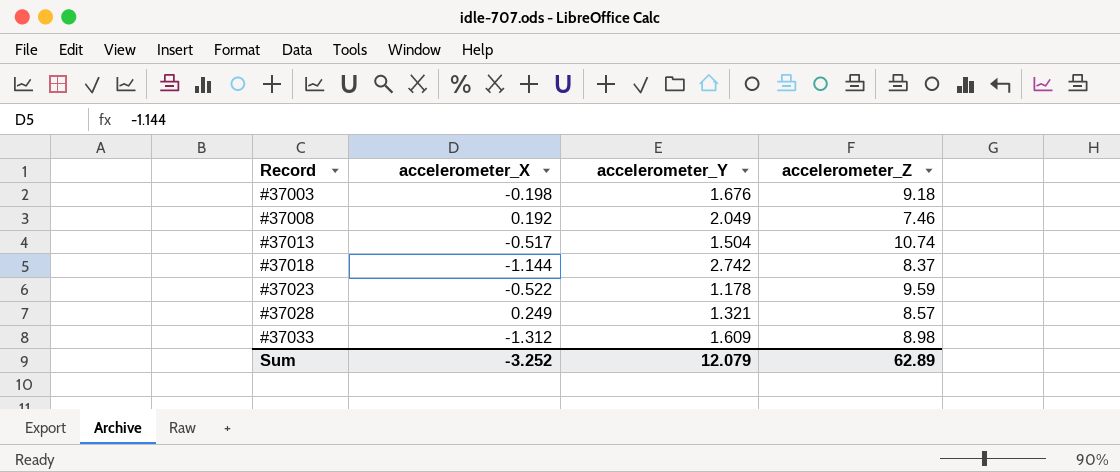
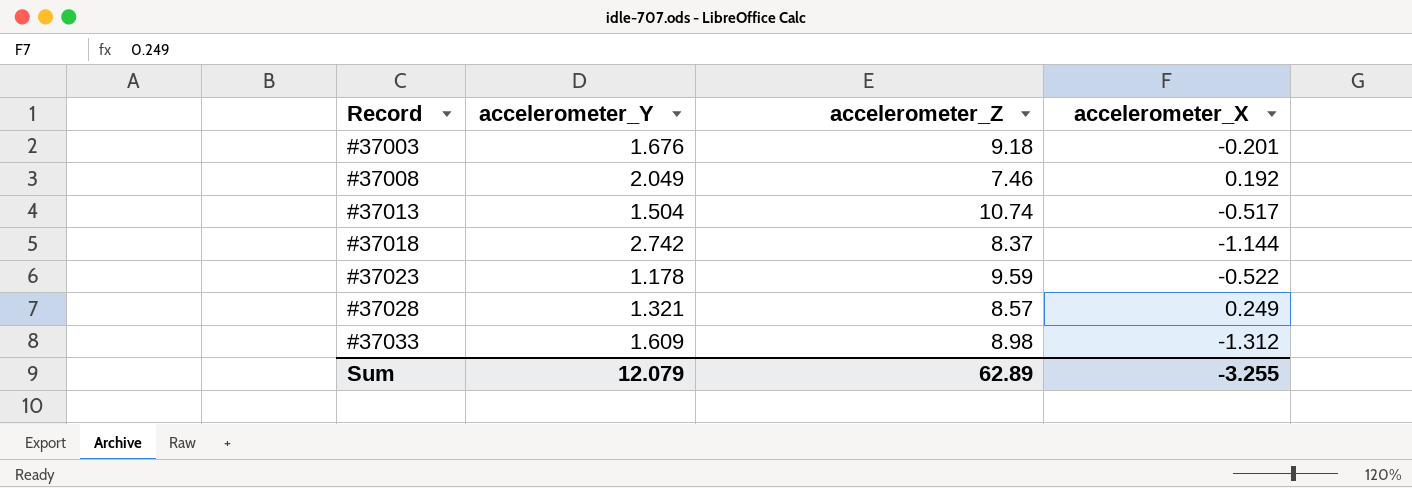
column accelerometer_X | position: 2 -> 4
#37003 | accelerometer_X: -0.198 -> -0.201
Sum | accelerometer_X: -3.252 -> -3.255

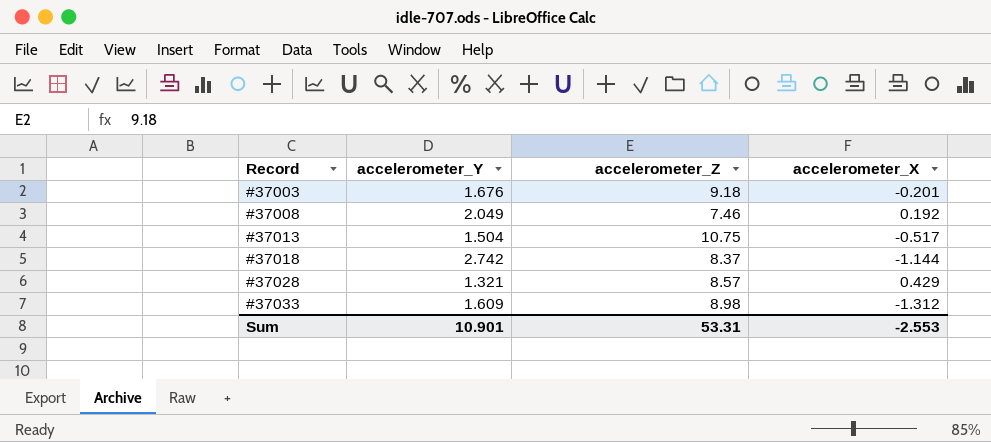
row #37023: 1.178 | 9.59 | -0.522 -> none
#37013 | accelerometer_Z: 10.74 -> 10.75
#37028 | accelerometer_X: 0.249 -> 0.429
Sum | accelerometer_Y: 12.079 -> 10.901
Sum | accelerometer_Z: 62.89 -> 53.31
Sum | accelerometer_X: -3.255 -> -2.553

